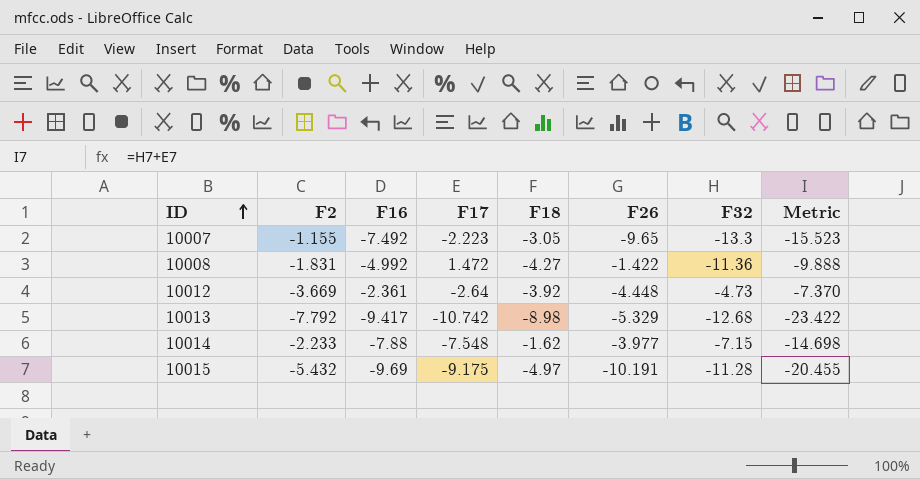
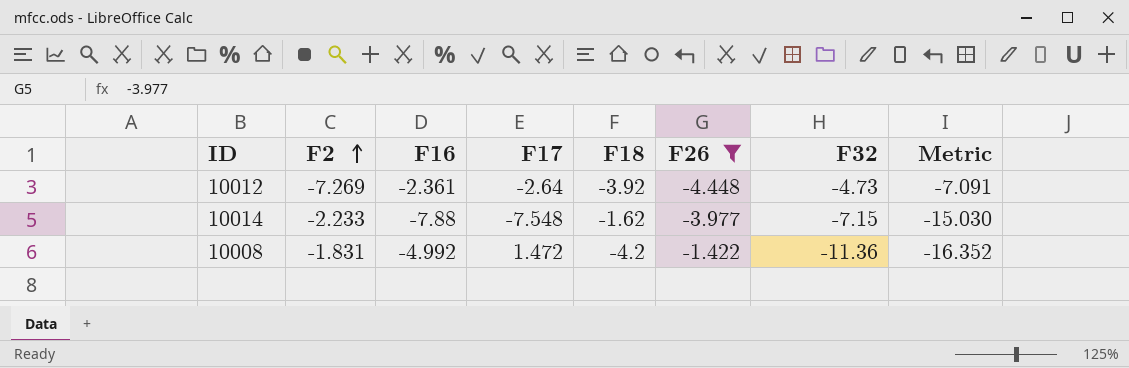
filter: none -> F26 >= -4.448
row order: ID ascending -> F2 ascending
column Metric | formula: [F17] + [F32] -> [F16] + [F32]
10012 | F2: -3.669 -> -7.269
10008 | F18: -4.27 -> -4.2

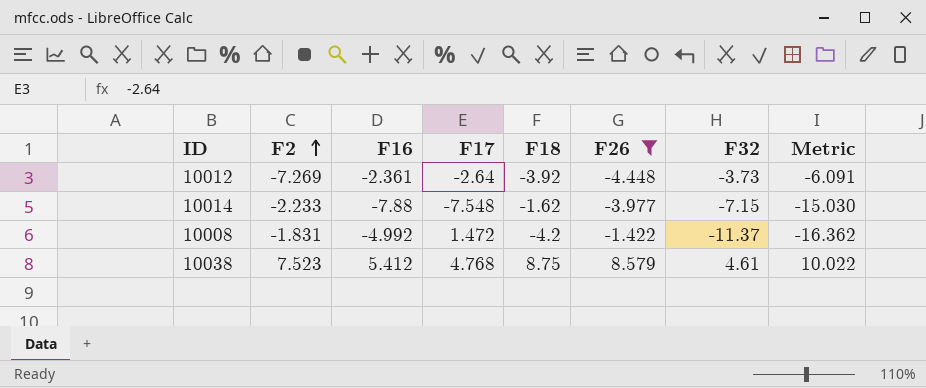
10012 | F32: -4.73 -> -3.73
10012 | Metric: -7.091 -> -6.091
10008 | F32: -11.36 -> -11.37
10008 | Metric: -16.352 -> -16.362
row 10038: none -> 7.523 | 5.412 | 4.768 | 8.75 | 8.579 | 4.61 | 10.022

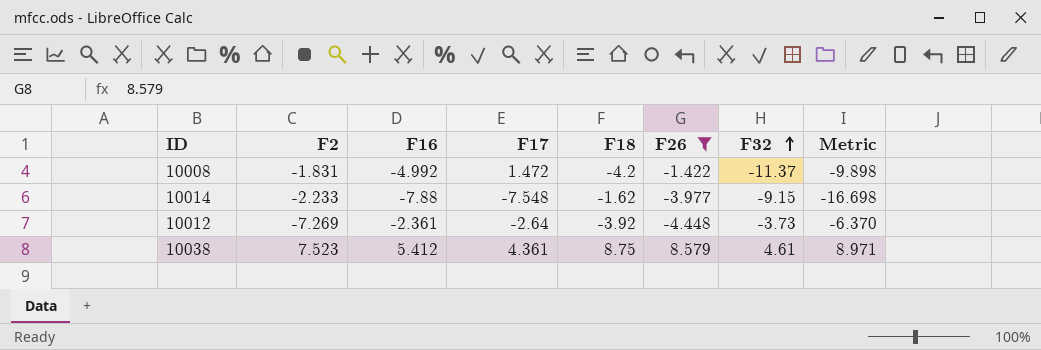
row order: F2 ascending -> F32 ascending
column Metric | formula: [F16] + [F32] -> [F17] + [F32]
10014 | F32: -7.15 -> -9.15
10038 | F17: 4.768 -> 4.361

